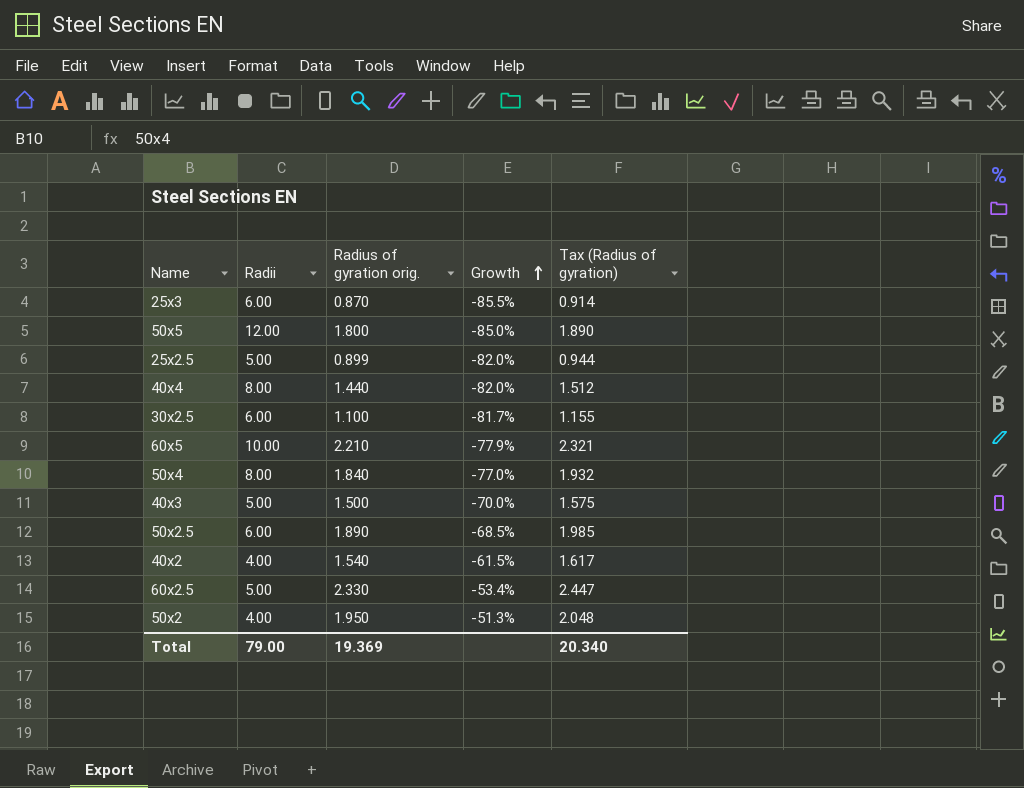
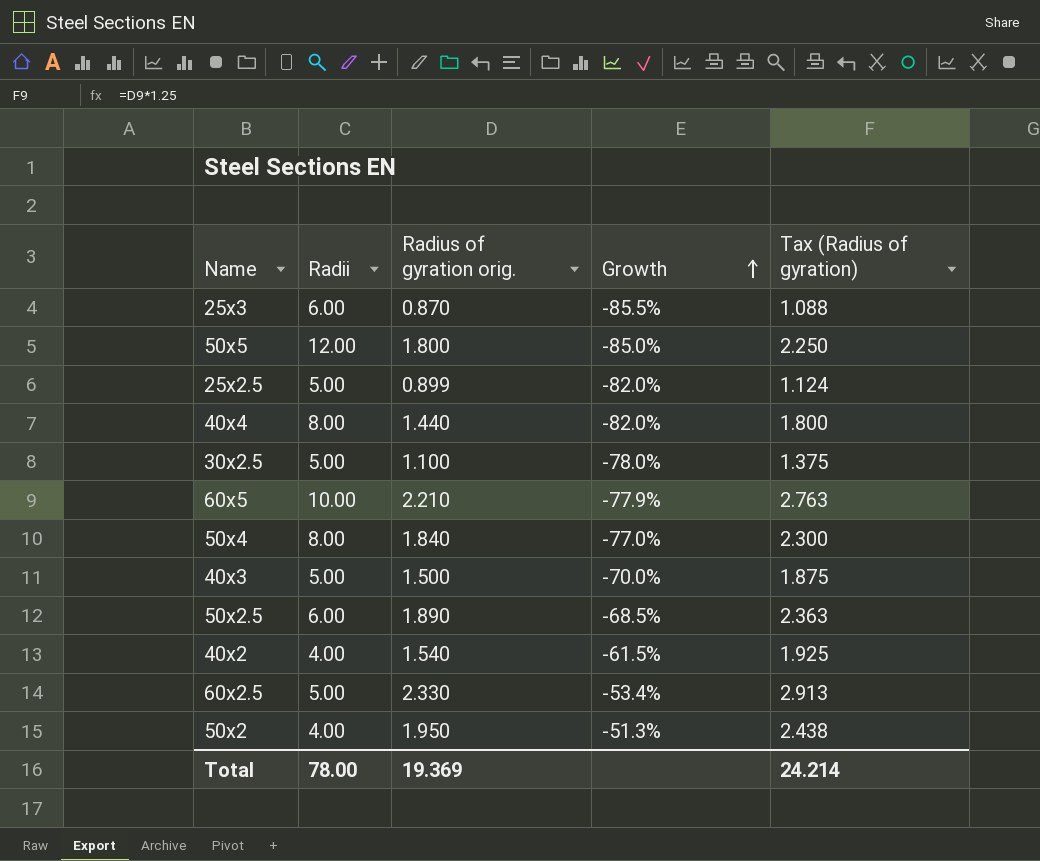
column Tax (Radius of gyration) | formula: [Radius of gyration orig.] * 1.05 -> [Radius of gyration orig.] * 1.25
30x2.5 | Radii: 6.00 -> 5.00
30x2.5 | Growth: -81.7% -> -78.0%
Total | Radii: 79.00 -> 78.00
Total | Tax (Radius of gyration): 20.340 -> 24.214

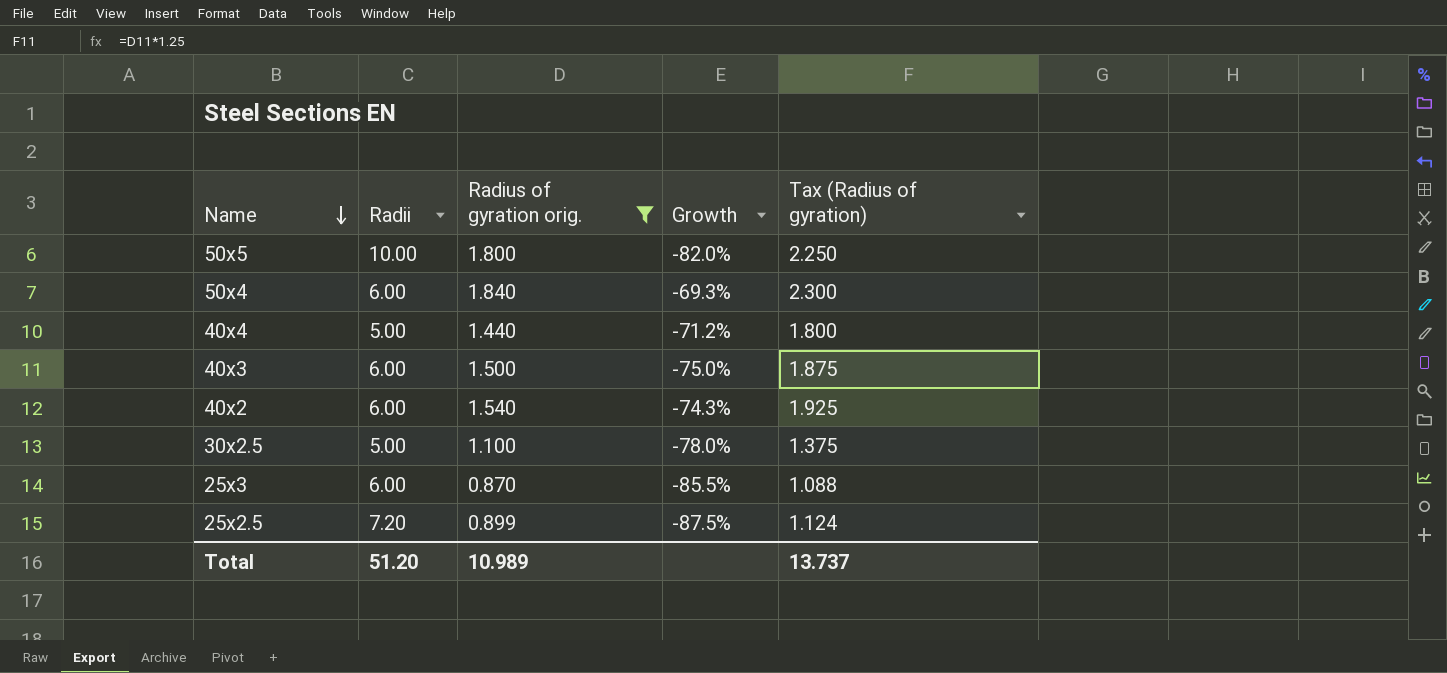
filter: none -> Radius of gyration orig. <= 1.840
row order: Growth ascending -> Name descending
50x5 | Radii: 12.00 -> 10.00
50x5 | Growth: -85.0% -> -82.0%
50x4 | Radii: 8.00 -> 6.00
50x4 | Growth: -77.0% -> -69.3%
40x4 | Radii: 8.00 -> 5.00
40x4 | Growth: -82.0% -> -71.2%
40x3 | Radii: 5.00 -> 6.00
40x3 | Growth: -70.0% -> -75.0%
40x2 | Radii: 4.00 -> 6.00
40x2 | Growth: -61.5% -> -74.3%
25x2.5 | Radii: 5.00 -> 7.20
25x2.5 | Growth: -82.0% -> -87.5%
Total | Radii: 78.00 -> 51.20
Total | Radius of gyration orig.: 19.369 -> 10.989
Total | Tax (Radius of gyration): 24.214 -> 13.737

